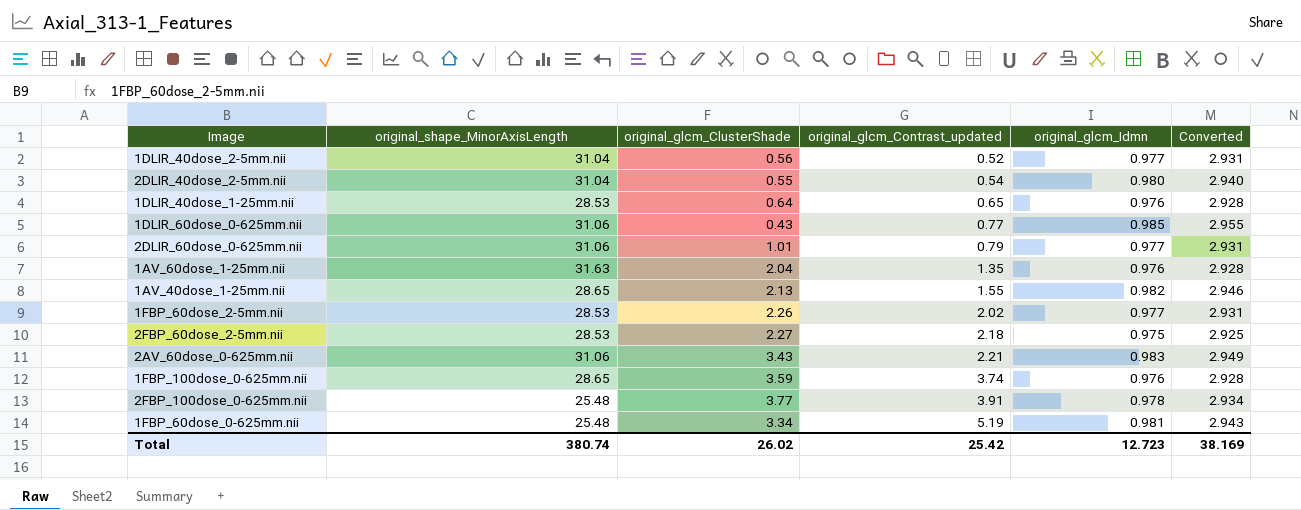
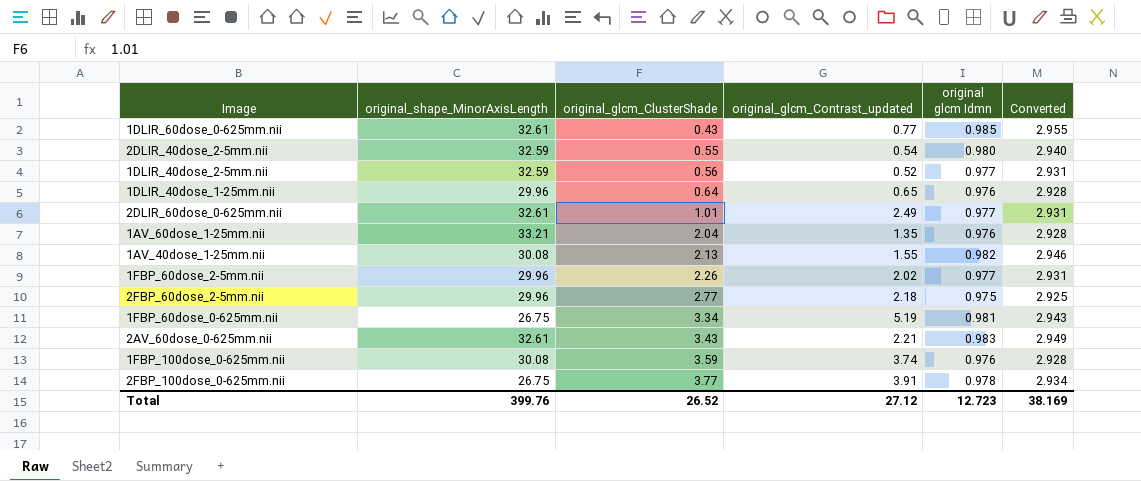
row order: original_glcm_Contrast_updated ascending -> original_glcm_ClusterShade ascending
column name: original_glcm_Idmn -> original glcm Idmn
1DLIR_60dose_0-625mm.nii | original_shape_MinorAxisLength: 31.06 -> 32.61
2DLIR_40dose_2-5mm.nii | original_shape_MinorAxisLength: 31.04 -> 32.59
1DLIR_40dose_2-5mm.nii | original_shape_MinorAxisLength: 31.04 -> 32.59
1DLIR_40dose_1-25mm.nii | original_shape_MinorAxisLength: 28.53 -> 29.96
2DLIR_60dose_0-625mm.nii | original_shape_MinorAxisLength: 31.06 -> 32.61
2DLIR_60dose_0-625mm.nii | original_glcm_Contrast_updated: 0.79 -> 2.49
1AV_60dose_1-25mm.nii | original_shape_MinorAxisLength: 31.63 -> 33.21
1AV_40dose_1-25mm.nii | original_shape_MinorAxisLength: 28.65 -> 30.08
1FBP_60dose_2-5mm.nii | original_shape_MinorAxisLength: 28.53 -> 29.96
2FBP_60dose_2-5mm.nii | original_shape_MinorAxisLength: 28.53 -> 29.96
2FBP_60dose_2-5mm.nii | original_glcm_ClusterShade: 2.27 -> 2.77
1FBP_60dose_0-625mm.nii | original_shape_MinorAxisLength: 25.48 -> 26.75
2AV_60dose_0-625mm.nii | original_shape_MinorAxisLength: 31.06 -> 32.61
1FBP_100dose_0-625mm.nii | original_shape_MinorAxisLength: 28.65 -> 30.08
2FBP_100dose_0-625mm.nii | original_shape_MinorAxisLength: 25.48 -> 26.75
Total | original_shape_MinorAxisLength: 380.74 -> 399.76
Total | original_glcm_ClusterShade: 26.02 -> 26.52
Total | original_glcm_Contrast_updated: 25.42 -> 27.12

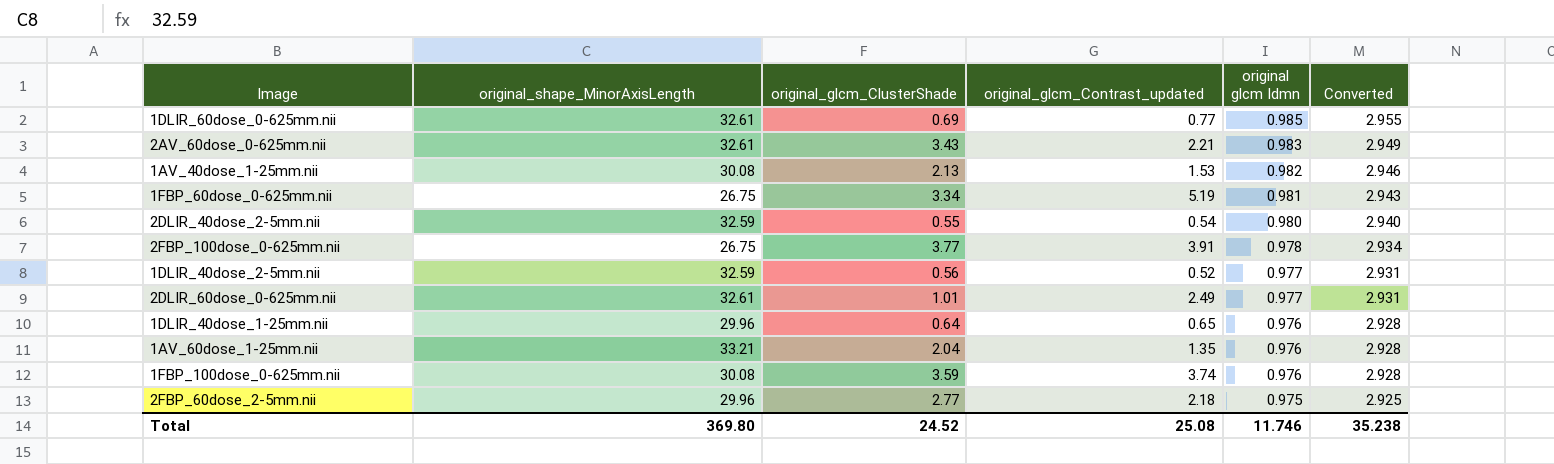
row order: original_glcm_ClusterShade ascending -> original glcm Idmn descending
row 1FBP_60dose_2-5mm.nii: 29.96 | 2.26 | 2.02 | 0.977 | 2.931 -> none
1DLIR_60dose_0-625mm.nii | original_glcm_ClusterShade: 0.43 -> 0.69
1AV_40dose_1-25mm.nii | original_glcm_Contrast_updated: 1.55 -> 1.53
Total | original_shape_MinorAxisLength: 399.76 -> 369.80
Total | original_glcm_ClusterShade: 26.52 -> 24.52
Total | original_glcm_Contrast_updated: 27.12 -> 25.08
Total | original glcm Idmn: 12.723 -> 11.746
Total | Converted: 38.169 -> 35.238

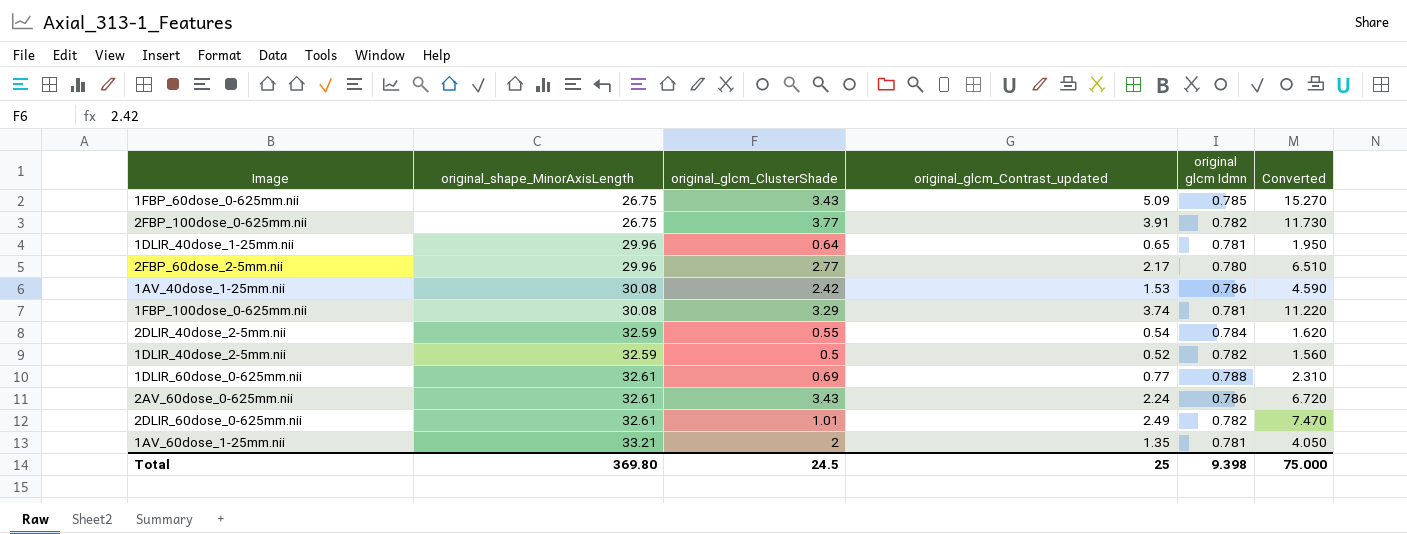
row order: original glcm Idmn descending -> original_shape_MinorAxisLength ascending
column Converted | formula: [original glcm Idmn] * 3 -> [original_glcm_Contrast_updated] * 3
1FBP_60dose_0-625mm.nii | original_glcm_ClusterShade: 3.34 -> 3.43
1FBP_60dose_0-625mm.nii | original_glcm_Contrast_updated: 5.19 -> 5.09
1FBP_60dose_0-625mm.nii | original glcm Idmn: 0.981 -> 0.785
2FBP_100dose_0-625mm.nii | original glcm Idmn: 0.978 -> 0.782
1DLIR_40dose_1-25mm.nii | original glcm Idmn: 0.976 -> 0.781
2FBP_60dose_2-5mm.nii | original_glcm_Contrast_updated: 2.18 -> 2.17
2FBP_60dose_2-5mm.nii | original glcm Idmn: 0.975 -> 0.780
1AV_40dose_1-25mm.nii | original_glcm_ClusterShade: 2.13 -> 2.42
1AV_40dose_1-25mm.nii | original glcm Idmn: 0.982 -> 0.786
1FBP_100dose_0-625mm.nii | original_glcm_ClusterShade: 3.59 -> 3.29
1FBP_100dose_0-625mm.nii | original glcm Idmn: 0.976 -> 0.781
2DLIR_40dose_2-5mm.nii | original glcm Idmn: 0.980 -> 0.784
1DLIR_40dose_2-5mm.nii | original_glcm_ClusterShade: 0.56 -> 0.5
1DLIR_40dose_2-5mm.nii | original glcm Idmn: 0.977 -> 0.782
1DLIR_60dose_0-625mm.nii | original glcm Idmn: 0.985 -> 0.788
2AV_60dose_0-625mm.nii | original_glcm_Contrast_updated: 2.21 -> 2.24
2AV_60dose_0-625mm.nii | original glcm Idmn: 0.983 -> 0.786
2DLIR_60dose_0-625mm.nii | original glcm Idmn: 0.977 -> 0.782
1AV_60dose_1-25mm.nii | original_glcm_ClusterShade: 2.04 -> 2
1AV_60dose_1-25mm.nii | original glcm Idmn: 0.976 -> 0.781
Total | original_glcm_ClusterShade: 24.52 -> 24.5
Total | original_glcm_Contrast_updated: 25.08 -> 25
Total | original glcm Idmn: 11.746 -> 9.398
Total | Converted: 35.238 -> 75.000

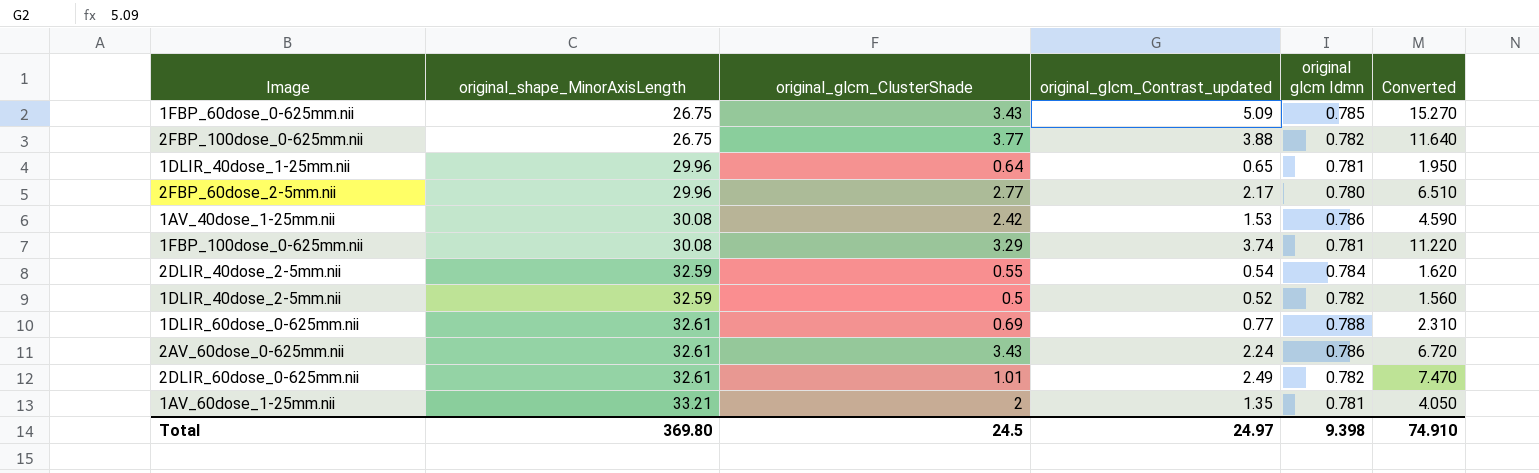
2FBP_100dose_0-625mm.nii | original_glcm_Contrast_updated: 3.91 -> 3.88
2FBP_100dose_0-625mm.nii | Converted: 11.730 -> 11.640
Total | original_glcm_Contrast_updated: 25 -> 24.97
Total | Converted: 75.000 -> 74.910

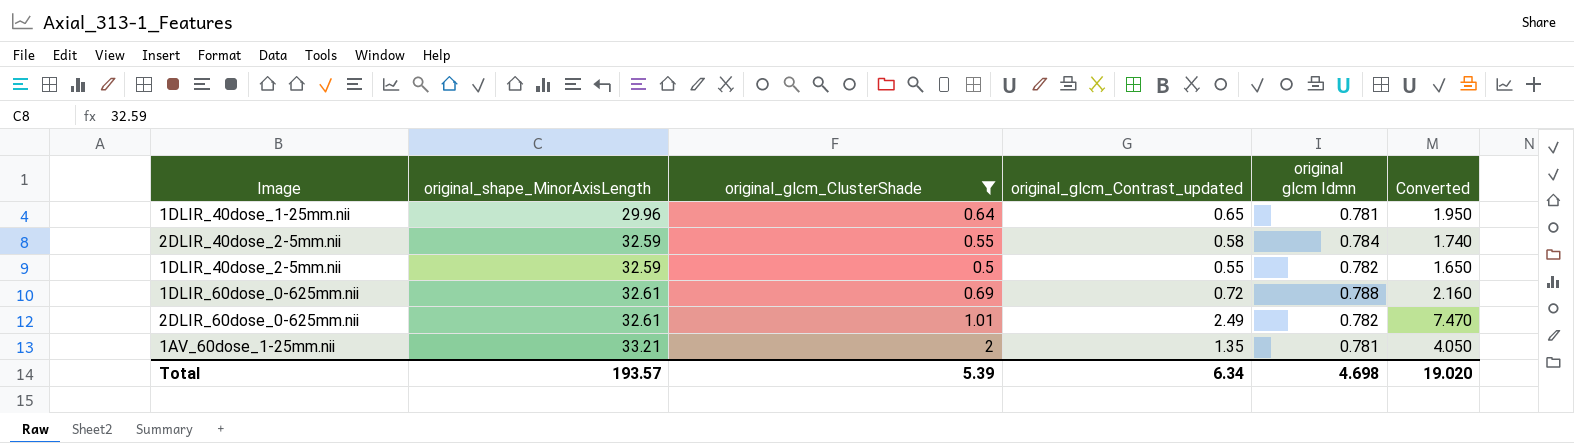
filter: none -> original_glcm_ClusterShade <= 2
2DLIR_40dose_2-5mm.nii | original_glcm_Contrast_updated: 0.54 -> 0.58
2DLIR_40dose_2-5mm.nii | Converted: 1.620 -> 1.740
1DLIR_40dose_2-5mm.nii | original_glcm_Contrast_updated: 0.52 -> 0.55
1DLIR_40dose_2-5mm.nii | Converted: 1.560 -> 1.650
1DLIR_60dose_0-625mm.nii | original_glcm_Contrast_updated: 0.77 -> 0.72
1DLIR_60dose_0-625mm.nii | Converted: 2.310 -> 2.160
Total | original_shape_MinorAxisLength: 369.80 -> 193.57
Total | original_glcm_ClusterShade: 24.5 -> 5.39
Total | original_glcm_Contrast_updated: 24.97 -> 6.34
Total | original glcm Idmn: 9.398 -> 4.698
Total | Converted: 74.910 -> 19.020

